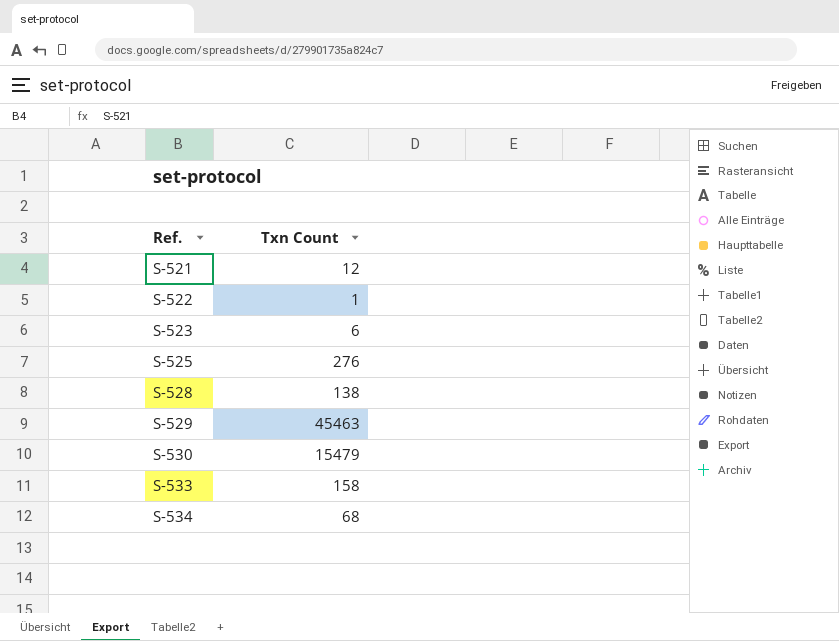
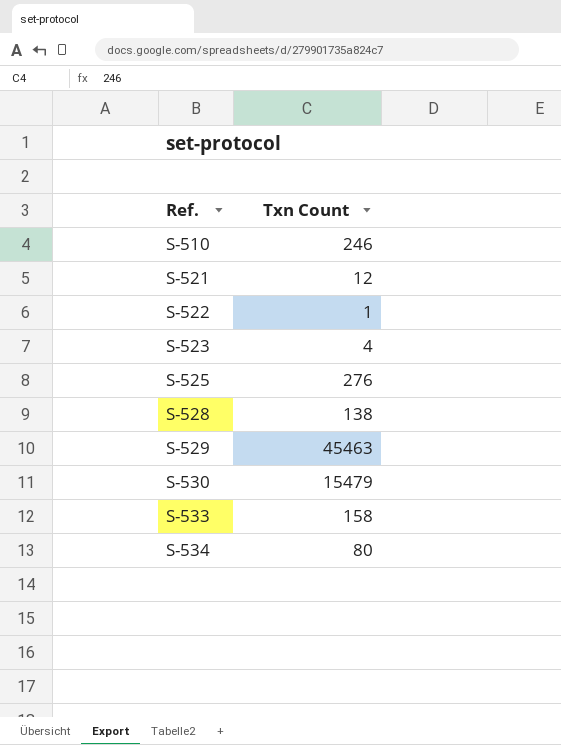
row S-510: none -> 246
S-523 | Txn Count: 6 -> 4
S-534 | Txn Count: 68 -> 80

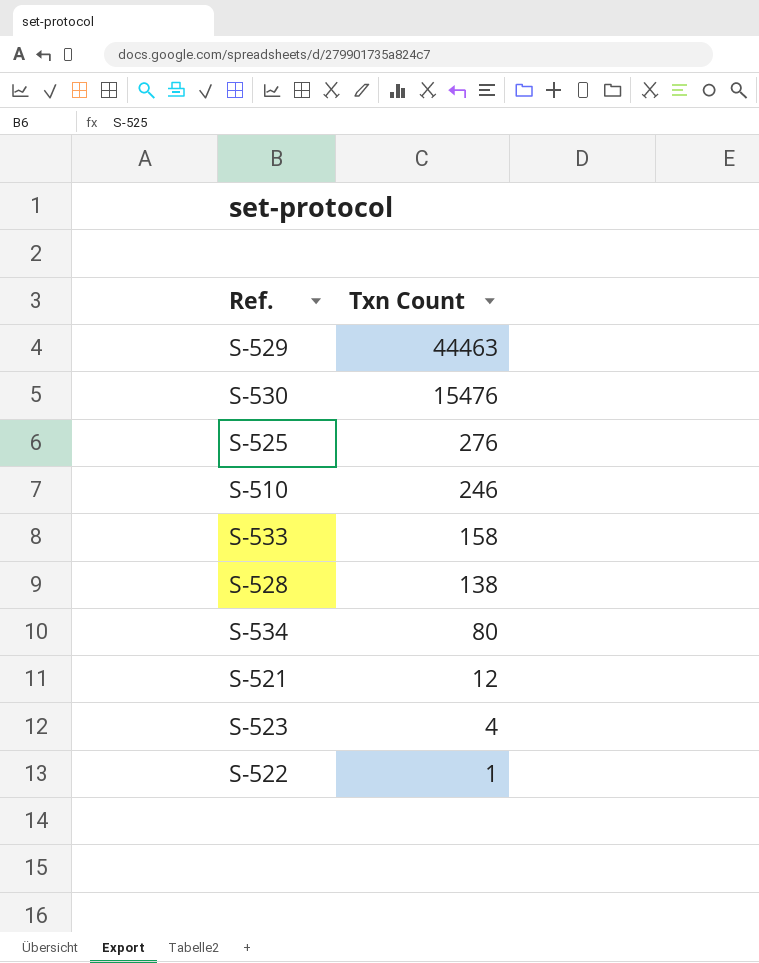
row order: Ref. ascending -> Txn Count descending
S-529 | Txn Count: 45463 -> 44463
S-530 | Txn Count: 15479 -> 15476

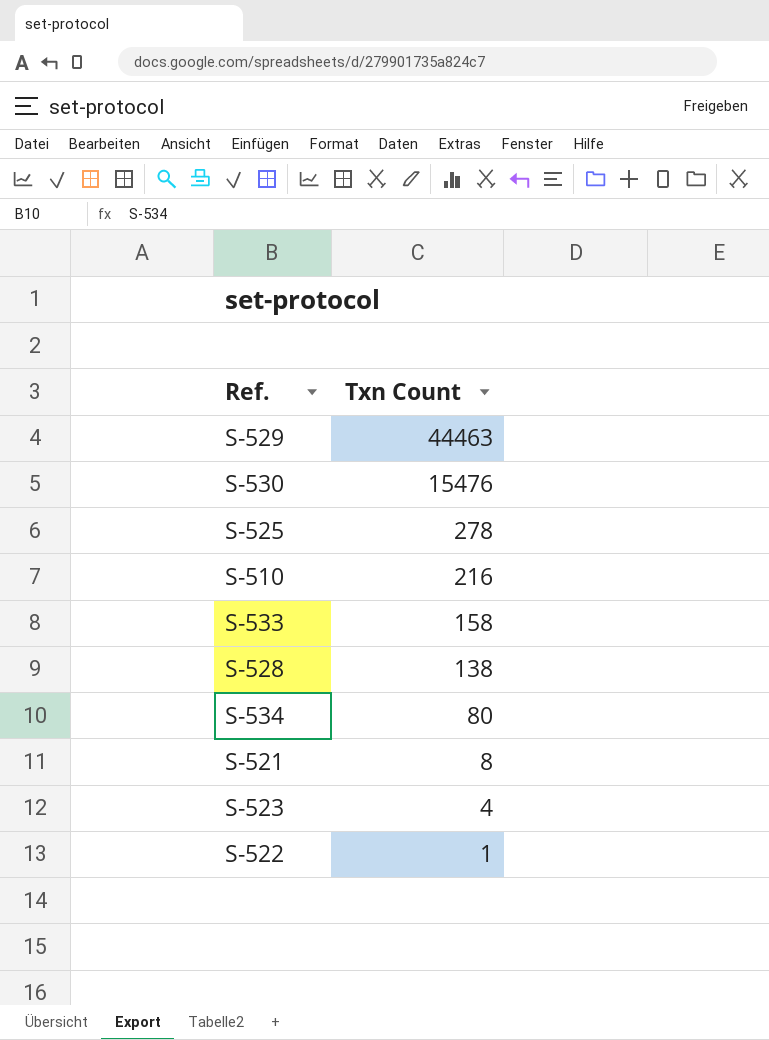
S-525 | Txn Count: 276 -> 278
S-510 | Txn Count: 246 -> 216
S-521 | Txn Count: 12 -> 8

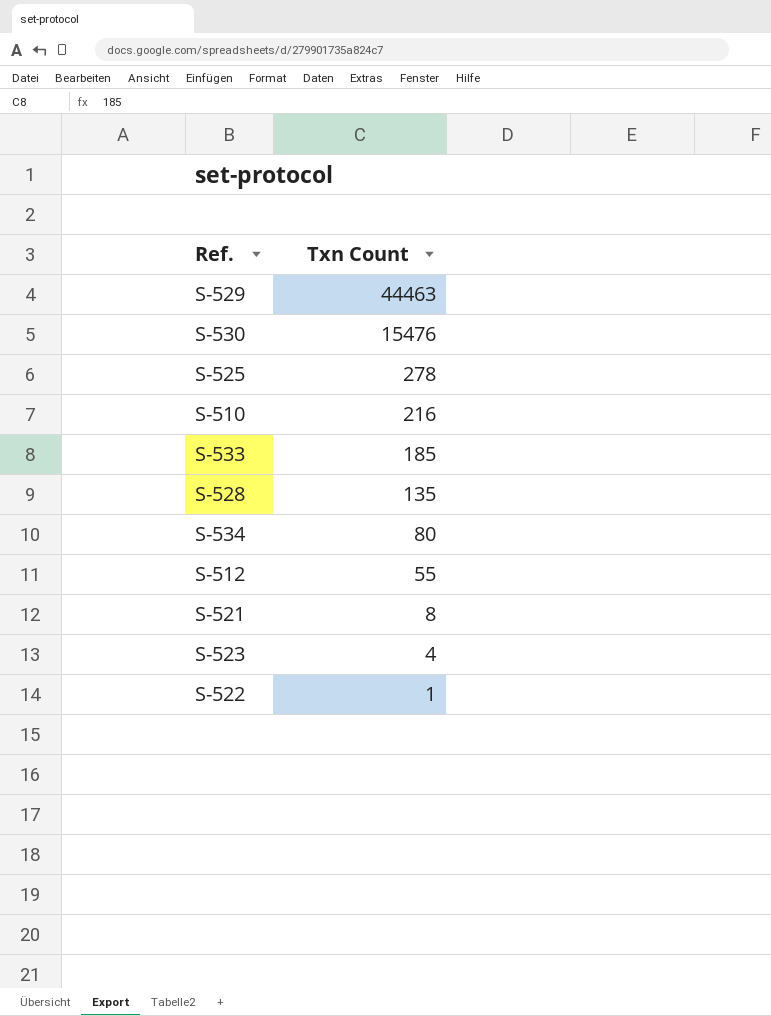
S-533 | Txn Count: 158 -> 185
S-528 | Txn Count: 138 -> 135
row S-512: none -> 55

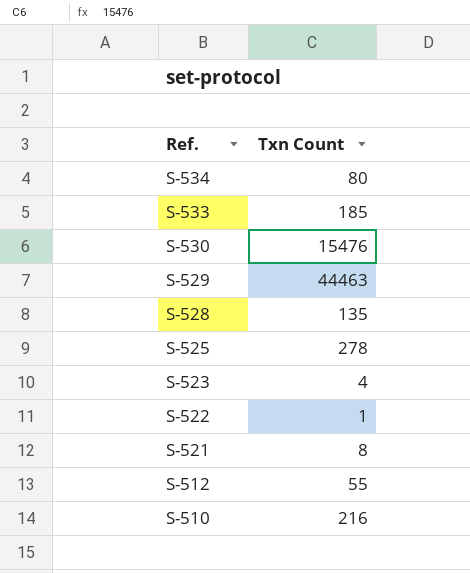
row order: Txn Count descending -> Ref. descending

